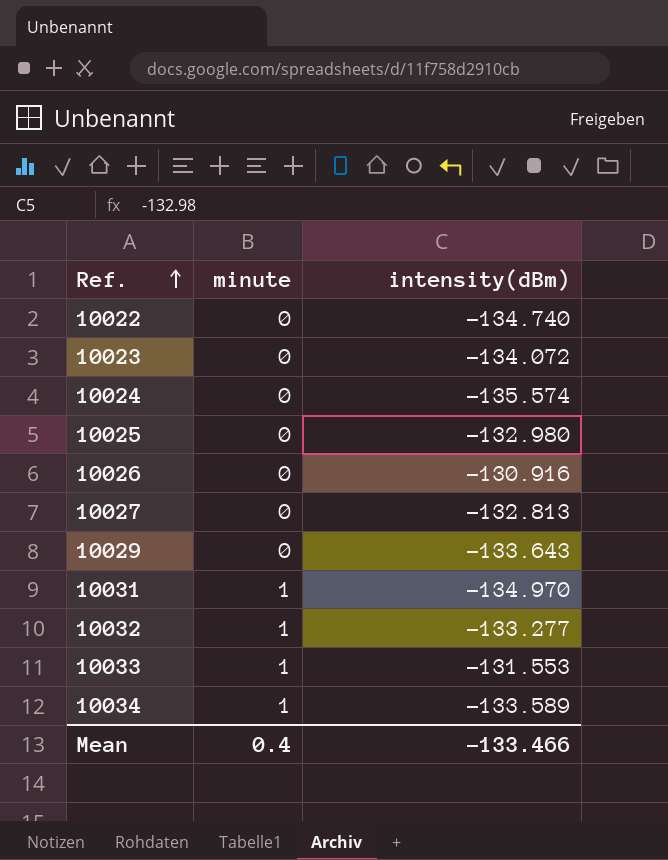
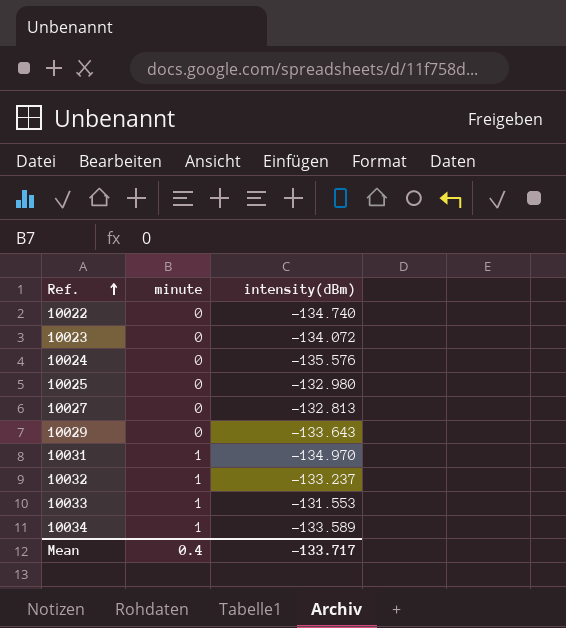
row 10026: 0 | -130.916 -> none
10024 | intensity(dBm): -135.574 -> -135.576
10032 | intensity(dBm): -133.277 -> -133.237
Mean | intensity(dBm): -133.466 -> -133.717

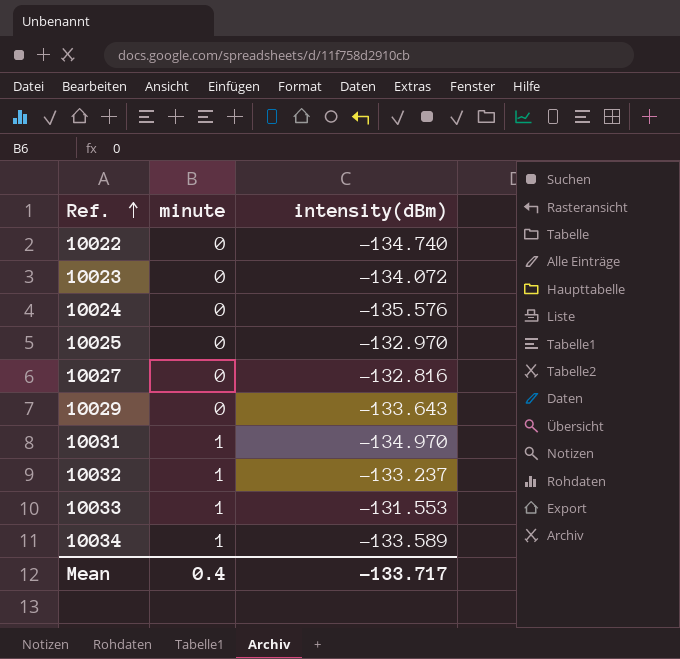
10025 | intensity(dBm): -132.980 -> -132.970
10027 | intensity(dBm): -132.813 -> -132.816

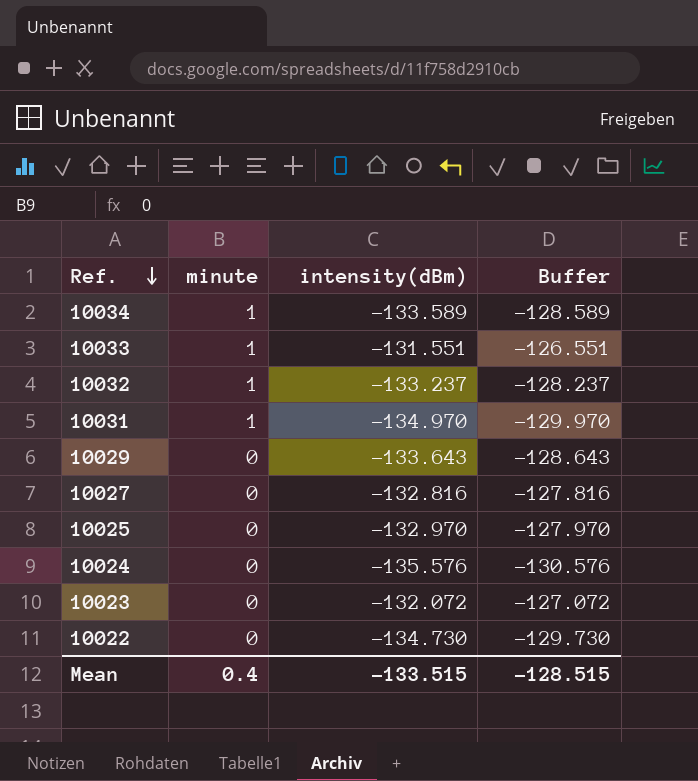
row order: Ref. ascending -> Ref. descending
column Buffer | formula: none -> [intensity(dBm)] + 5
10033 | intensity(dBm): -131.553 -> -131.551
10023 | intensity(dBm): -134.072 -> -132.072
10022 | intensity(dBm): -134.740 -> -134.730
Mean | intensity(dBm): -133.717 -> -133.515

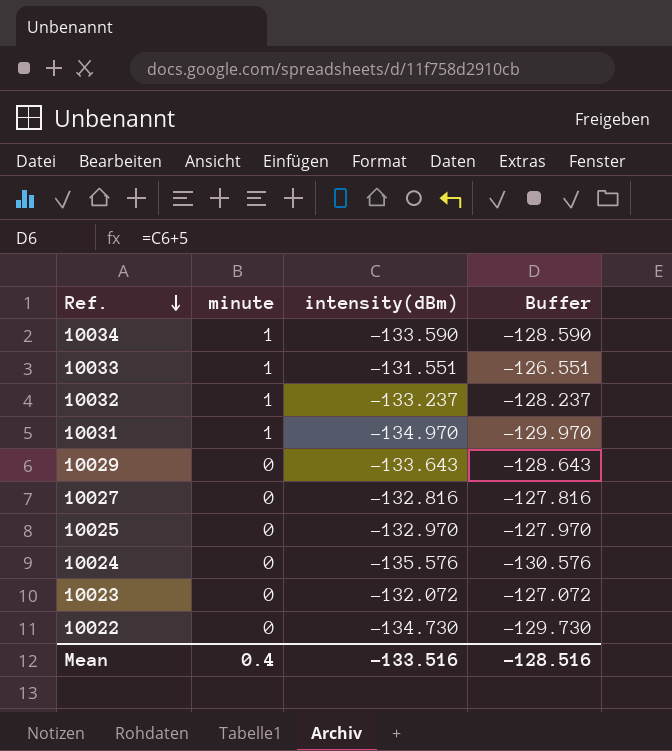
10034 | intensity(dBm): -133.589 -> -133.590
10034 | Buffer: -128.589 -> -128.590
Mean | intensity(dBm): -133.515 -> -133.516
Mean | Buffer: -128.515 -> -128.516

